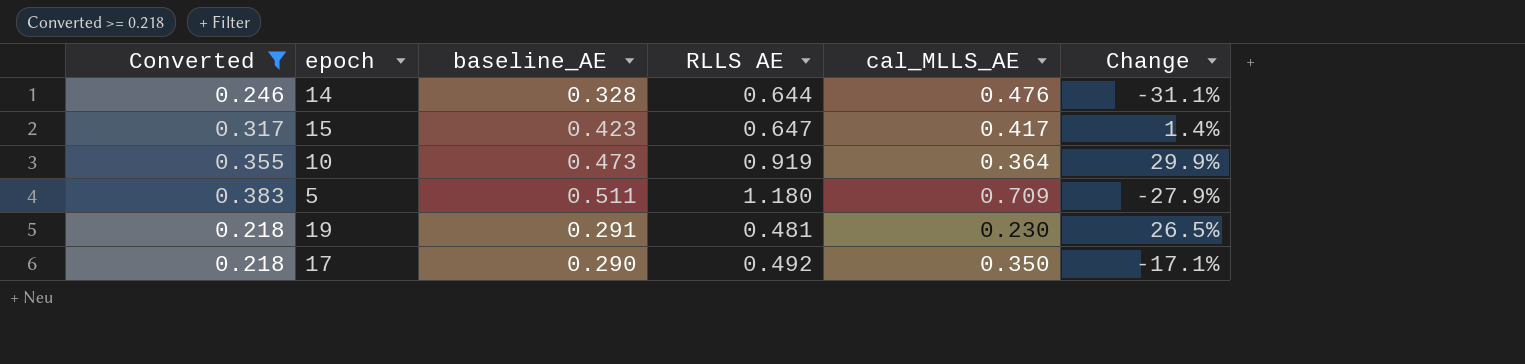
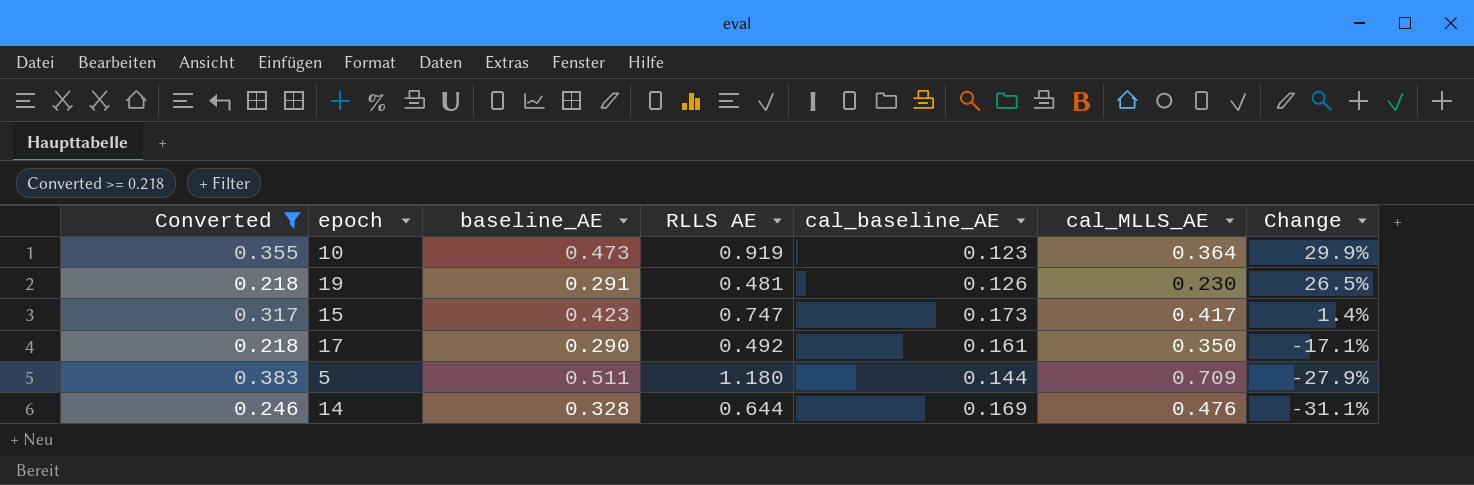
row order: none -> Change descending
column cal_baseline_AE | position: none -> 5
15 | RLLS AE: 0.647 -> 0.747

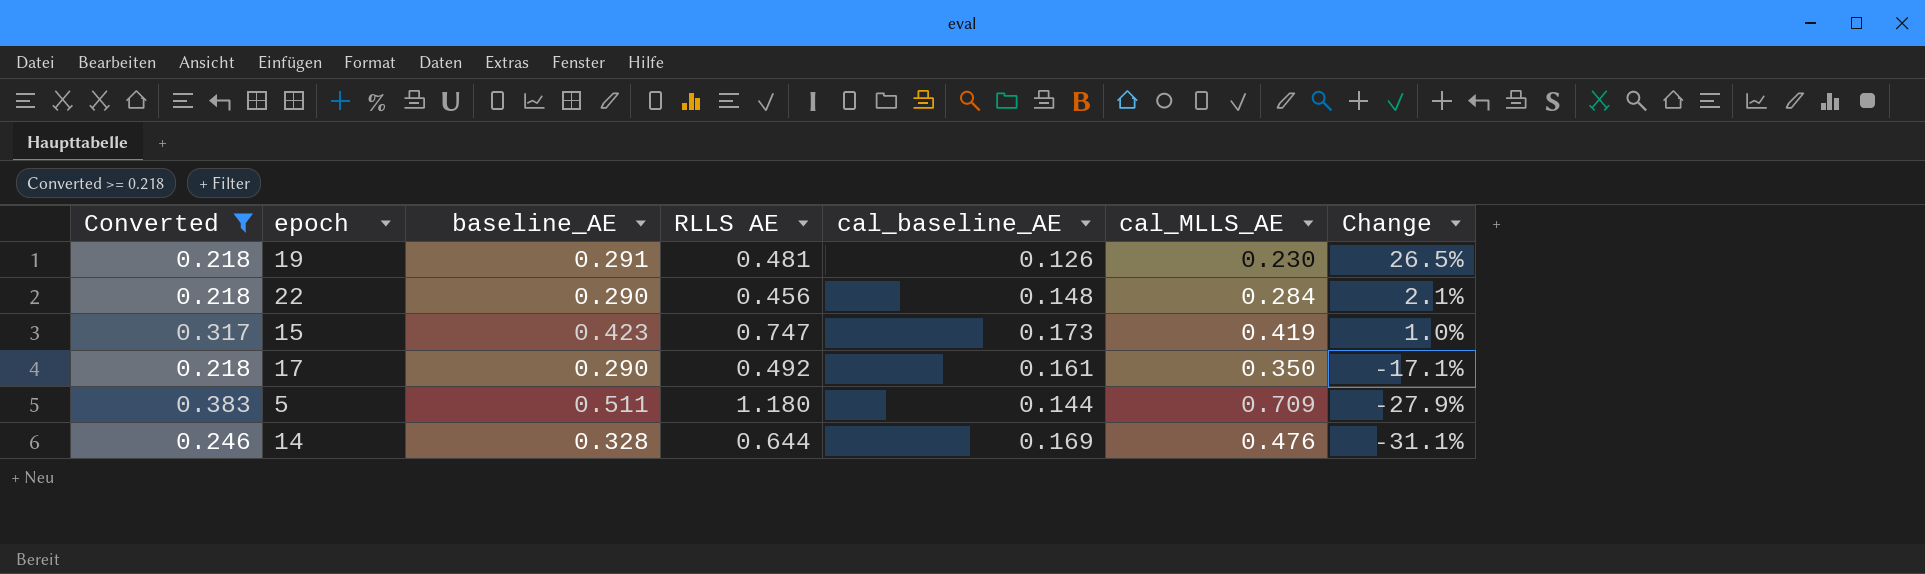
row 10: 0.355 | 0.473 | 0.919 | 0.123 | 0.364 | 29.9% -> none
row 22: none -> 0.218 | 0.290 | 0.456 | 0.148 | 0.284 | 2.1%
15 | cal_MLLS_AE: 0.417 -> 0.419
15 | Change: 1.4% -> 1.0%

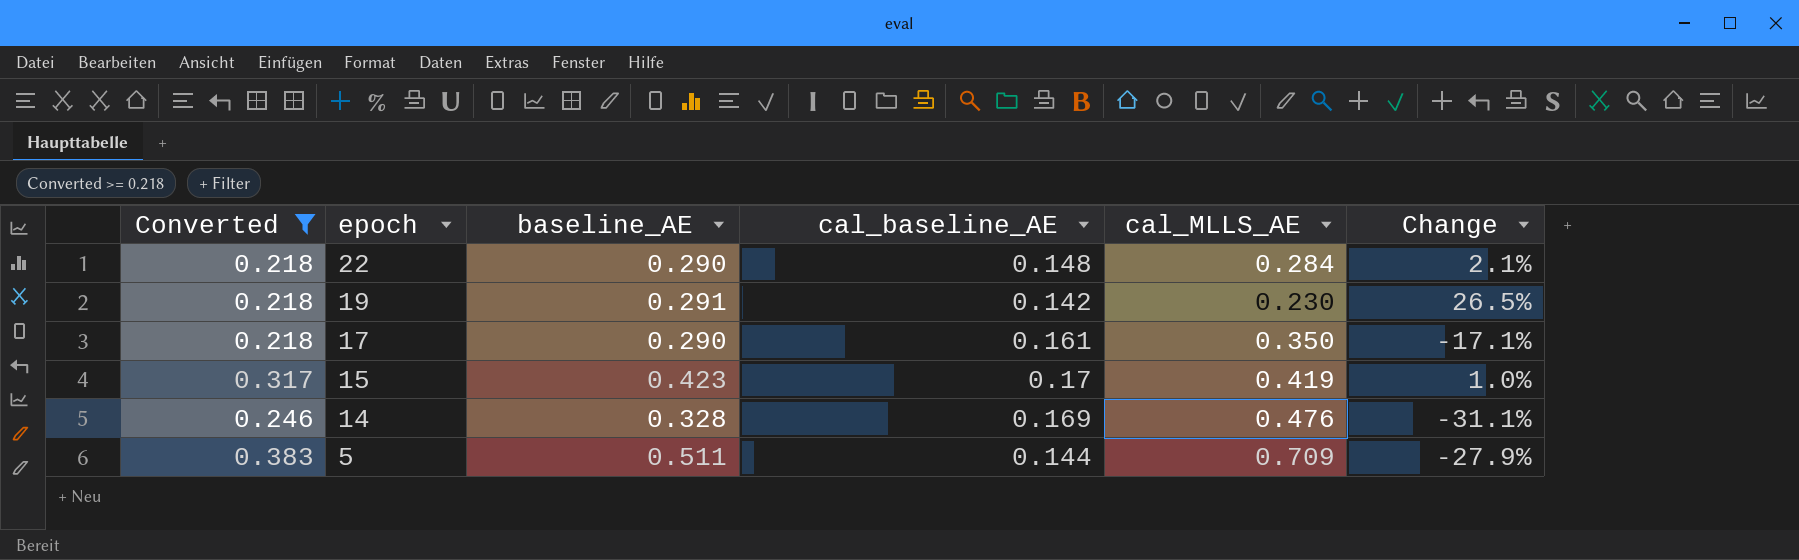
row order: Change descending -> epoch descending
column RLLS AE | position: 4 -> none
19 | cal_baseline_AE: 0.126 -> 0.142
15 | cal_baseline_AE: 0.173 -> 0.17

